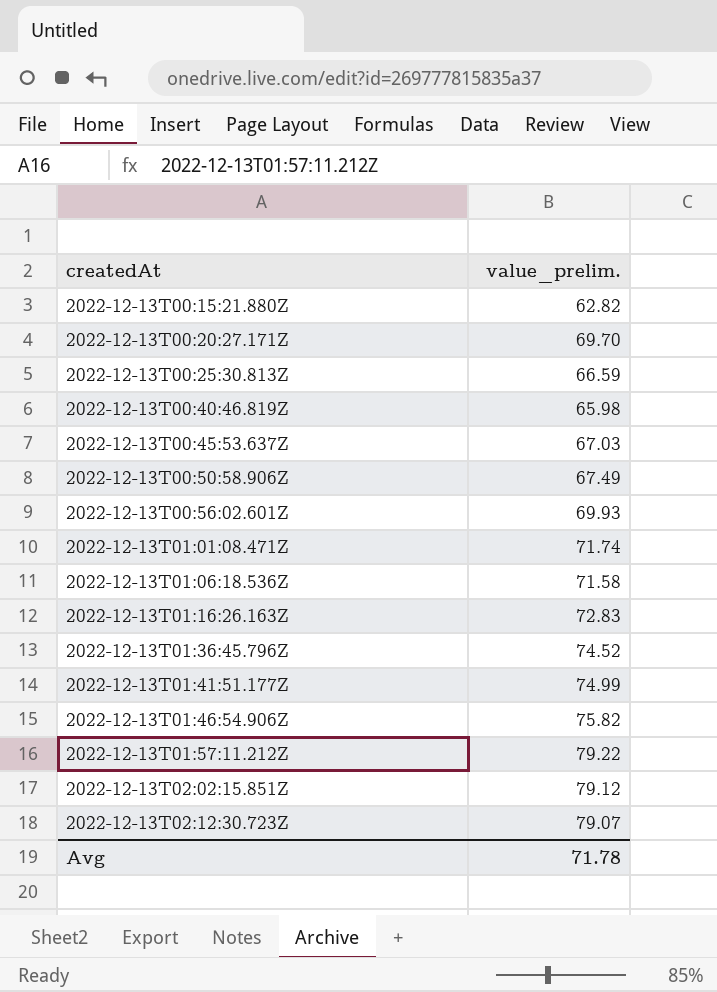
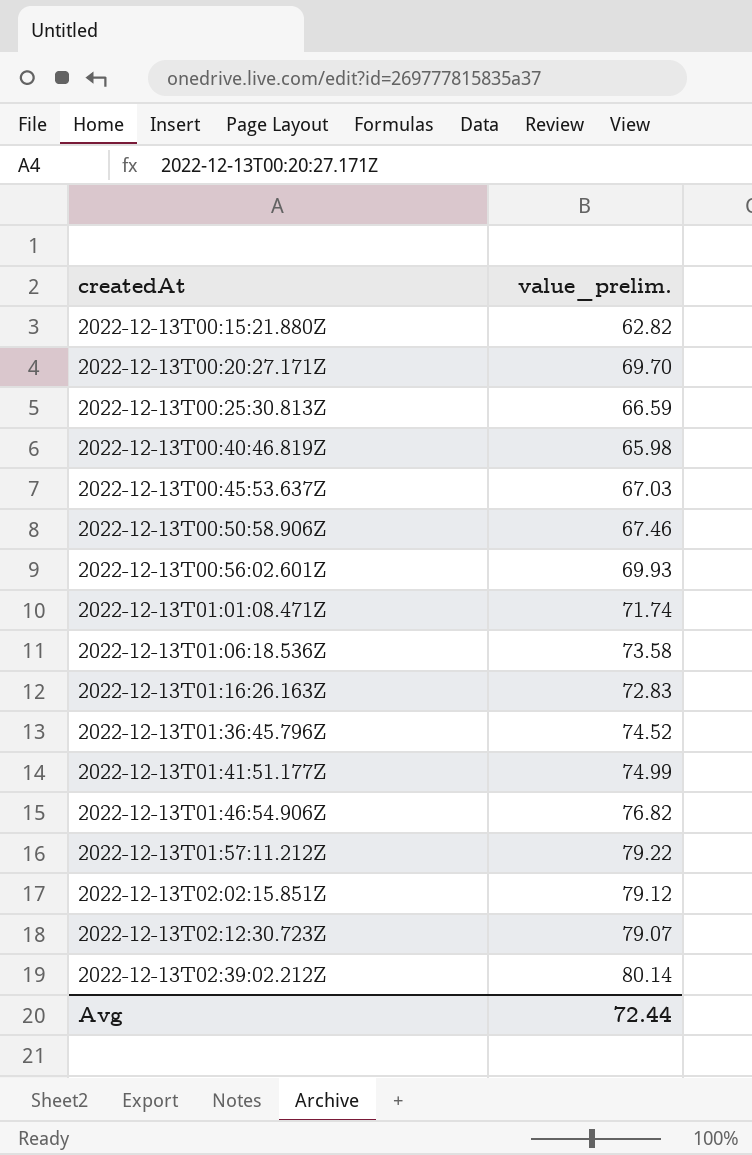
2022-12-13T00:50:58.906Z | value_prelim.: 67.49 -> 67.46
2022-12-13T01:06:18.536Z | value_prelim.: 71.58 -> 73.58
2022-12-13T01:46:54.906Z | value_prelim.: 75.82 -> 76.82
row 2022-12-13T02:39:02.212Z: none -> 80.14
Avg | value_prelim.: 71.78 -> 72.44

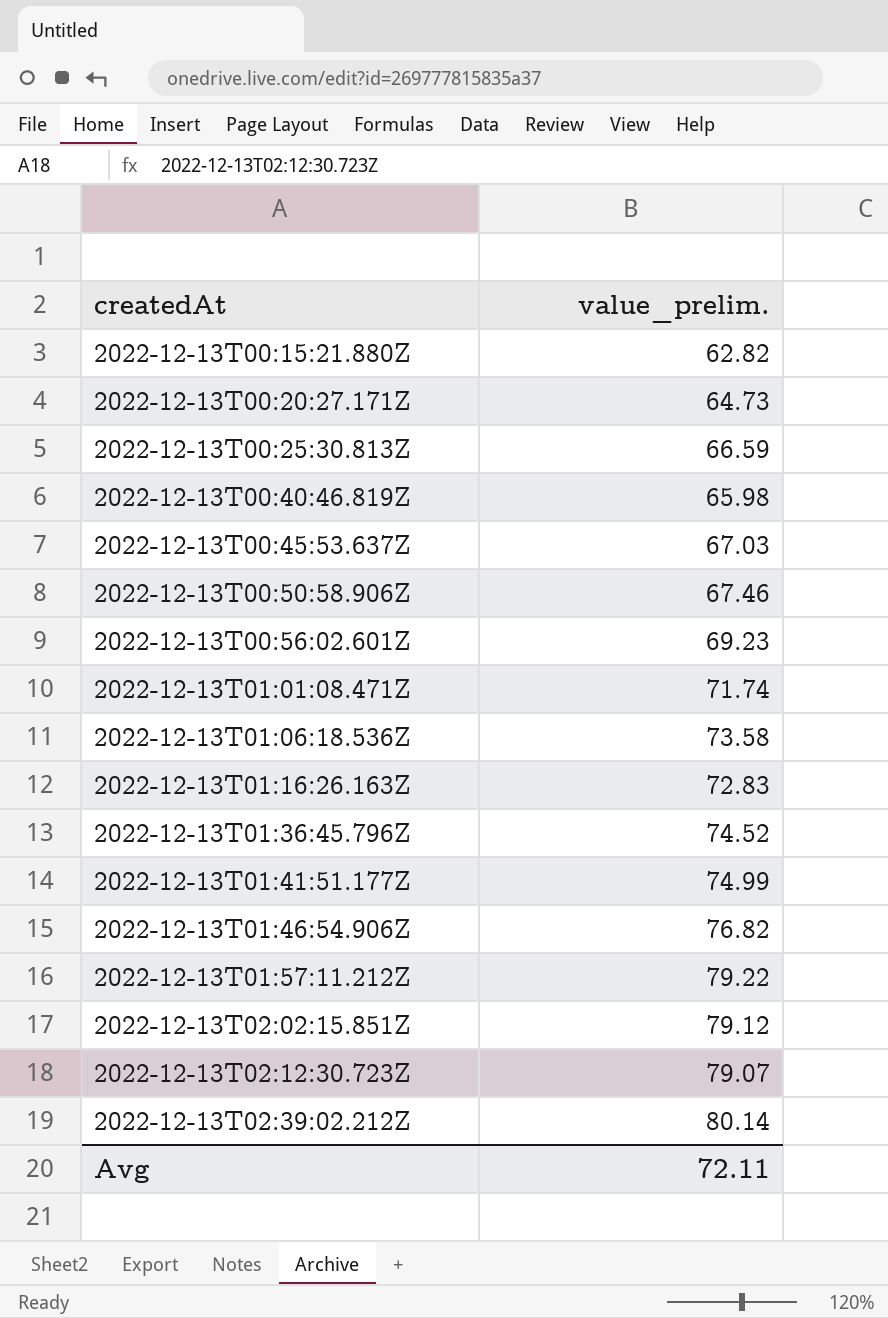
2022-12-13T00:20:27.171Z | value_prelim.: 69.70 -> 64.73
2022-12-13T00:56:02.601Z | value_prelim.: 69.93 -> 69.23
Avg | value_prelim.: 72.44 -> 72.11

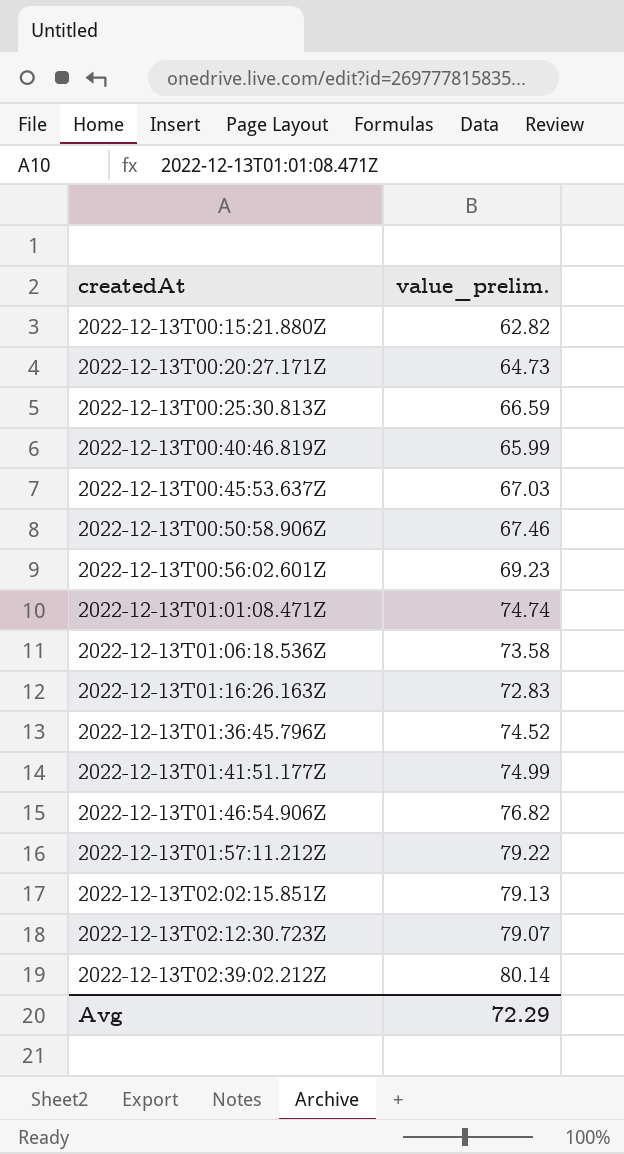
2022-12-13T00:40:46.819Z | value_prelim.: 65.98 -> 65.99
2022-12-13T01:01:08.471Z | value_prelim.: 71.74 -> 74.74
2022-12-13T02:02:15.851Z | value_prelim.: 79.12 -> 79.13
Avg | value_prelim.: 72.11 -> 72.29

